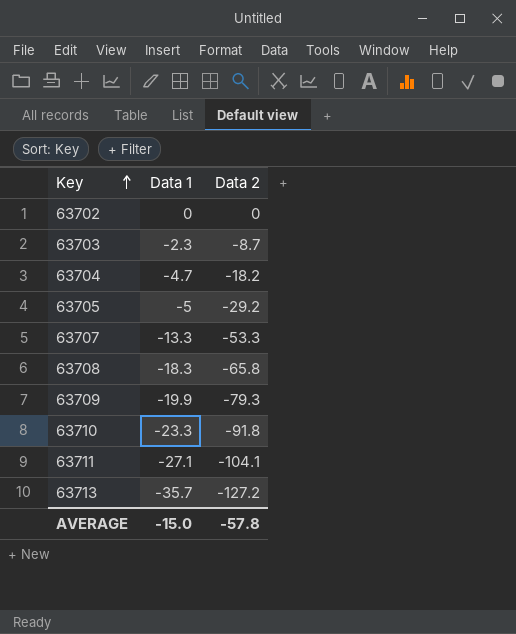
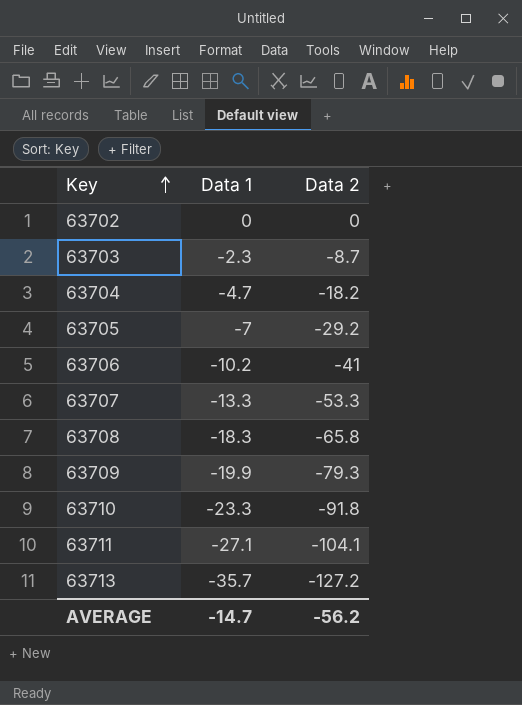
63705 | Data 1: -5 -> -7
row 63706: none -> -10.2 | -41
AVERAGE | Data 1: -15.0 -> -14.7
AVERAGE | Data 2: -57.8 -> -56.2

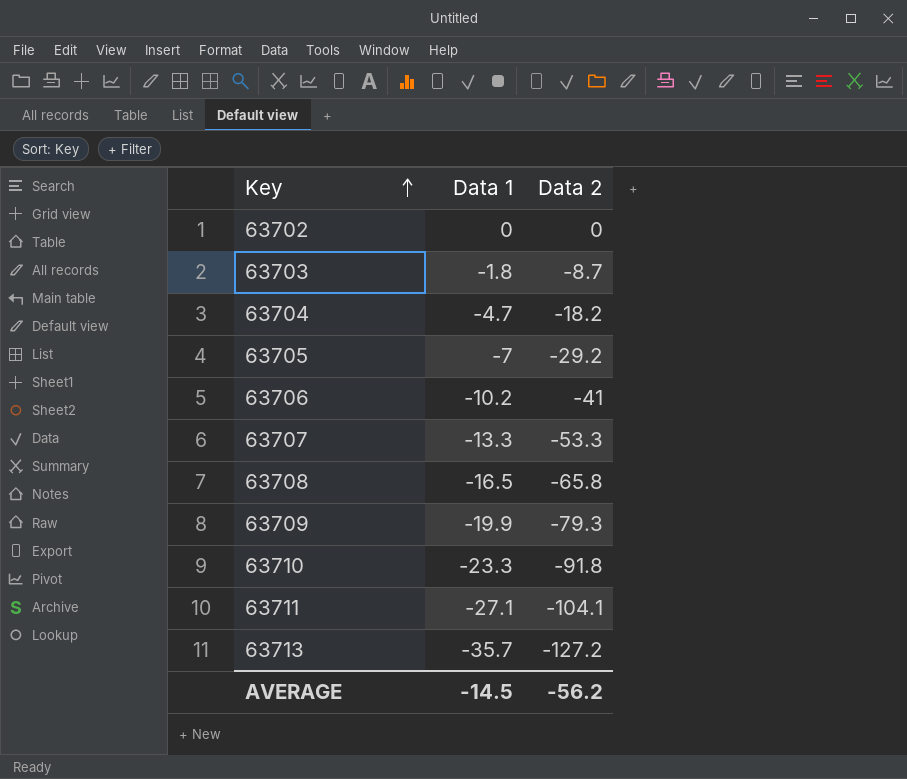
63703 | Data 1: -2.3 -> -1.8
63708 | Data 1: -18.3 -> -16.5
AVERAGE | Data 1: -14.7 -> -14.5

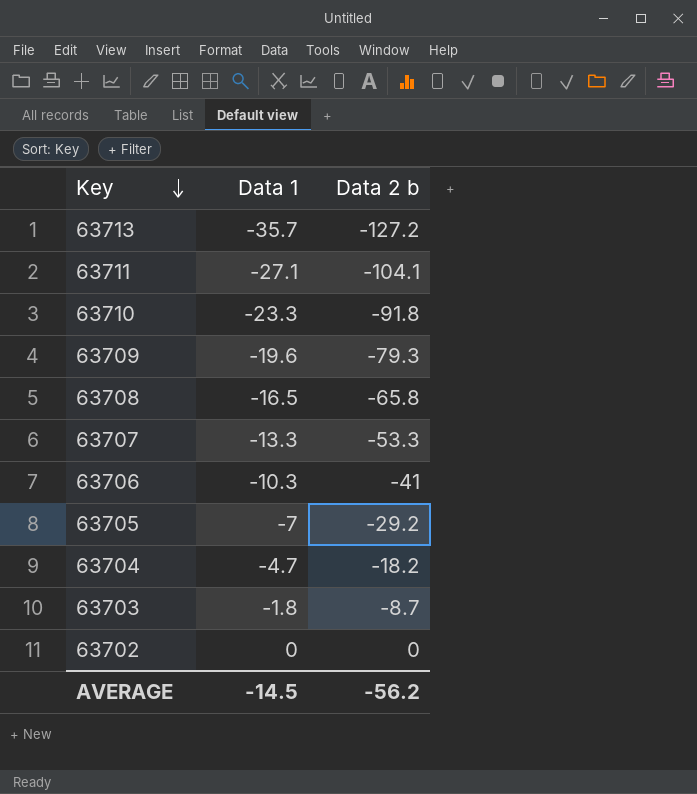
row order: Key ascending -> Key descending
column name: Data 2 -> Data 2 b
63709 | Data 1: -19.9 -> -19.6
63706 | Data 1: -10.2 -> -10.3

